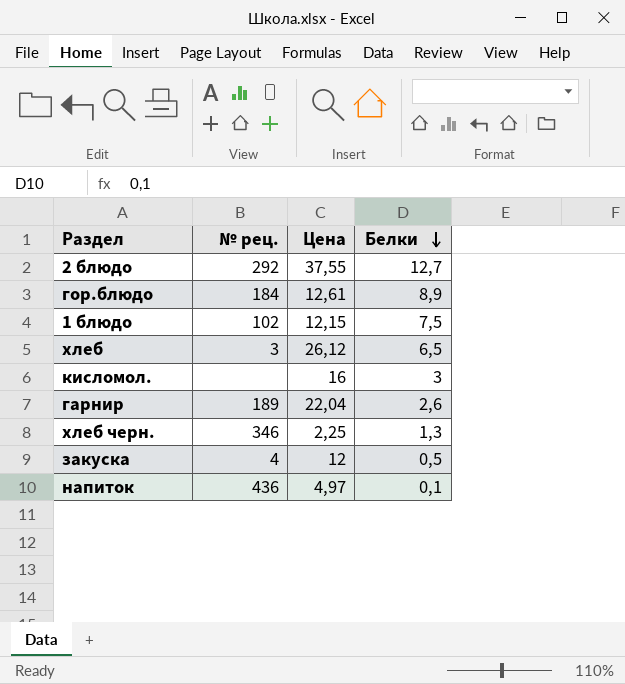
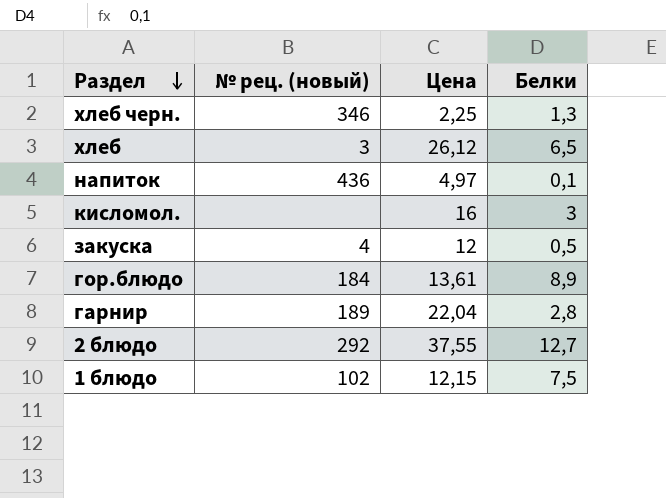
row order: Белки descending -> Раздел descending
column name: № рец. -> № рец. (новый)
гор.блюдо | Цена: 12,61 -> 13,61
гарнир | Белки: 2,6 -> 2,8

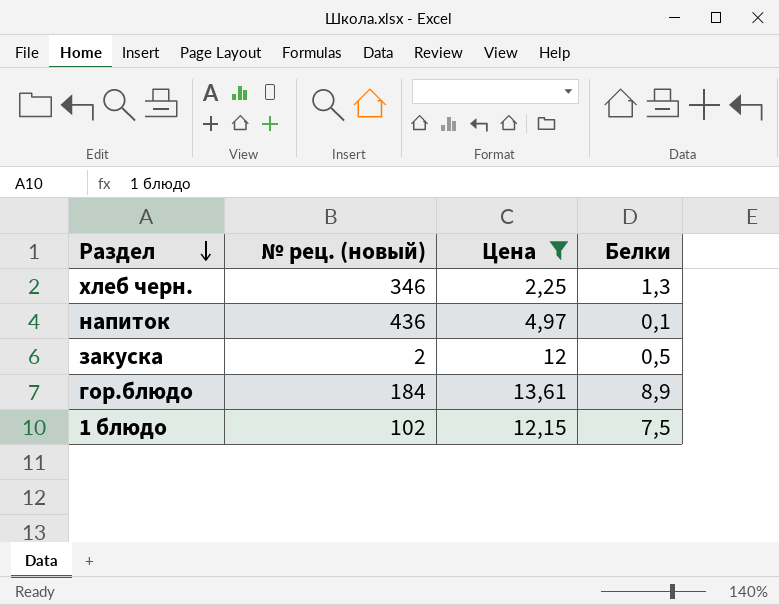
filter: none -> Цена <= 13,61
закуска | № рец. (новый): 4 -> 2

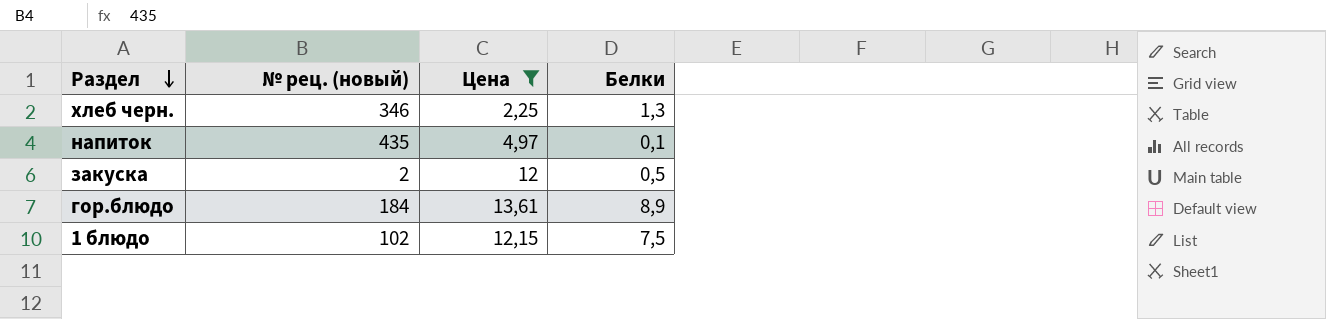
напиток | № рец. (новый): 436 -> 435

